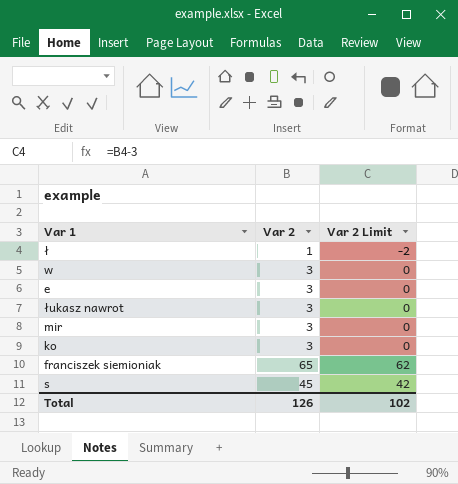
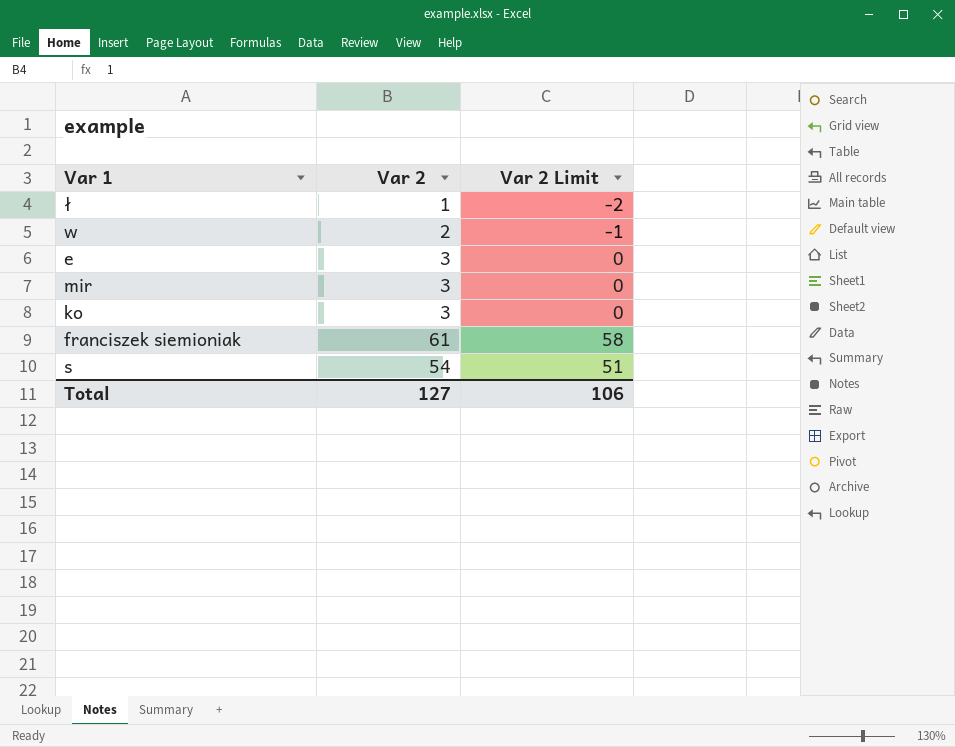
row łukasz nawrot: 3 | 0 -> none
w | Var 2: 3 -> 2
w | Var 2 Limit: 0 -> -1
franciszek siemioniak | Var 2: 65 -> 61
franciszek siemioniak | Var 2 Limit: 62 -> 58
s | Var 2: 45 -> 54
s | Var 2 Limit: 42 -> 51
Total | Var 2: 126 -> 127
Total | Var 2 Limit: 102 -> 106

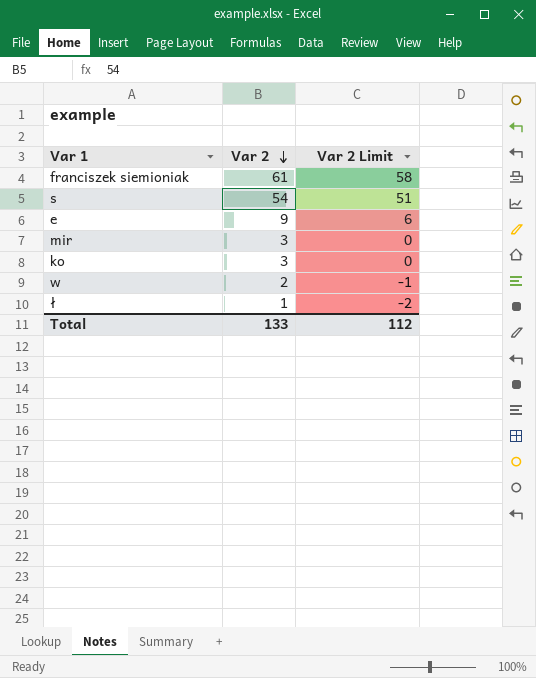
row order: none -> Var 2 descending
e | Var 2: 3 -> 9
e | Var 2 Limit: 0 -> 6
Total | Var 2: 127 -> 133
Total | Var 2 Limit: 106 -> 112

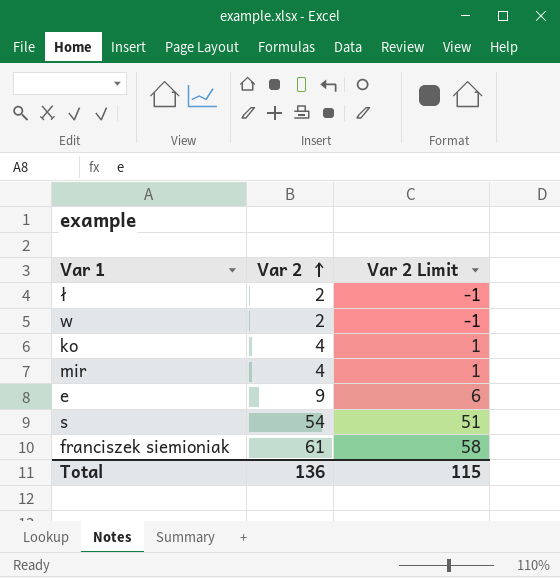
row order: Var 2 descending -> Var 2 ascending
ł | Var 2: 1 -> 2
ł | Var 2 Limit: -2 -> -1
ko | Var 2: 3 -> 4
ko | Var 2 Limit: 0 -> 1
mir | Var 2: 3 -> 4
mir | Var 2 Limit: 0 -> 1
Total | Var 2: 133 -> 136
Total | Var 2 Limit: 112 -> 115

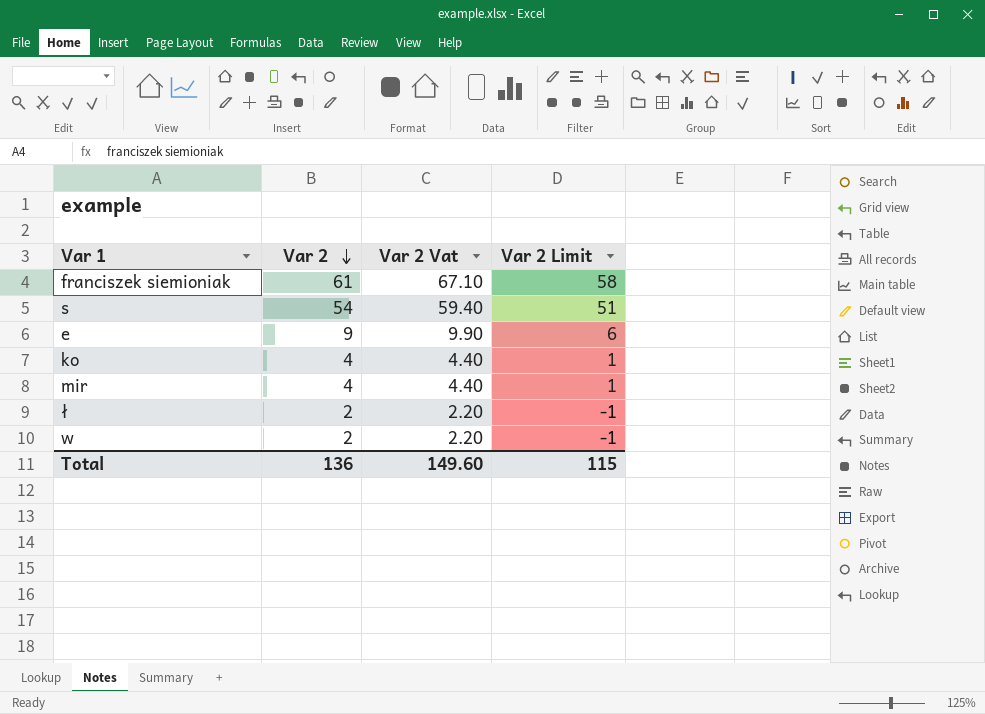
row order: Var 2 ascending -> Var 2 descending
column Var 2 Vat | formula: none -> [Var 2] * 1.1

